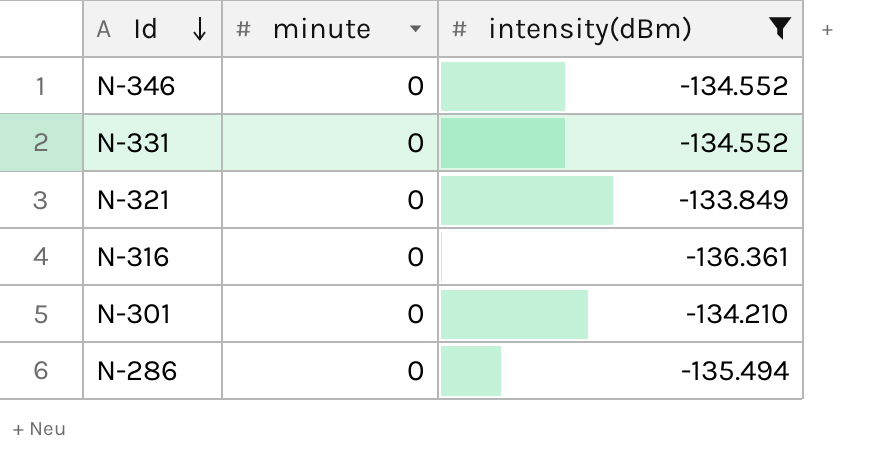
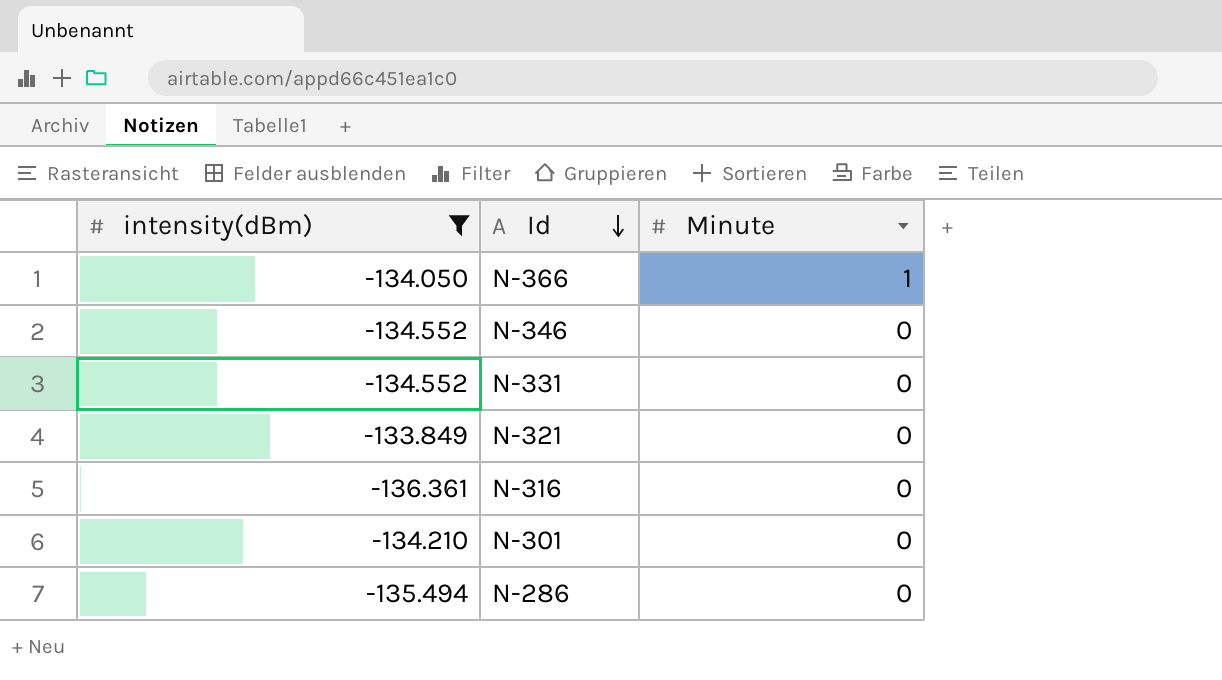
column intensity(dBm) | position: 3 -> 1
column name: minute -> Minute
row N-366: none -> -134.050 | 1

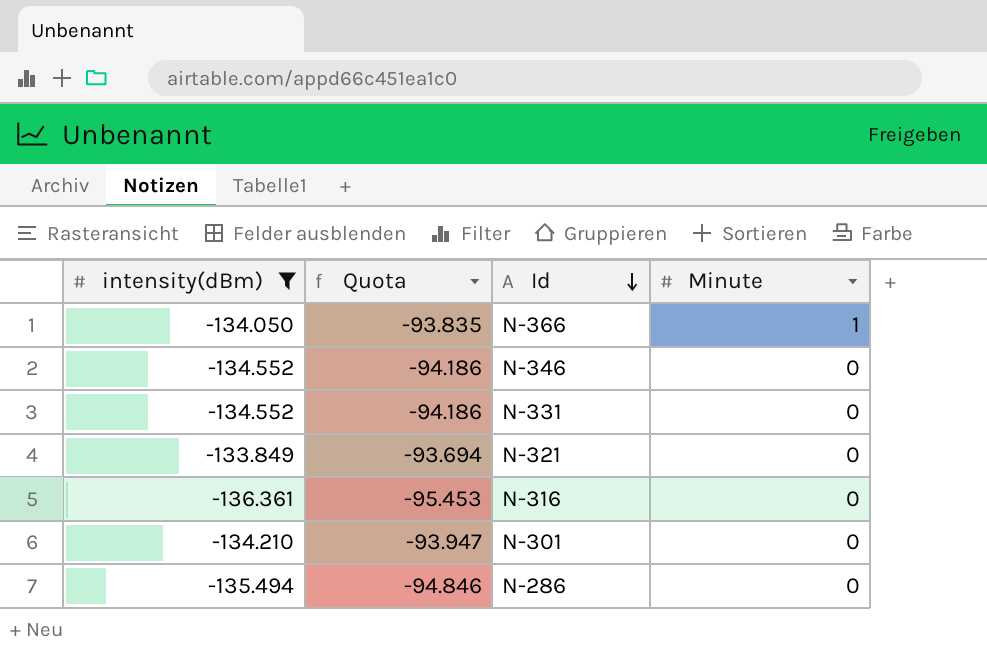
column Quota | formula: none -> [intensity(dBm)] * 0.7

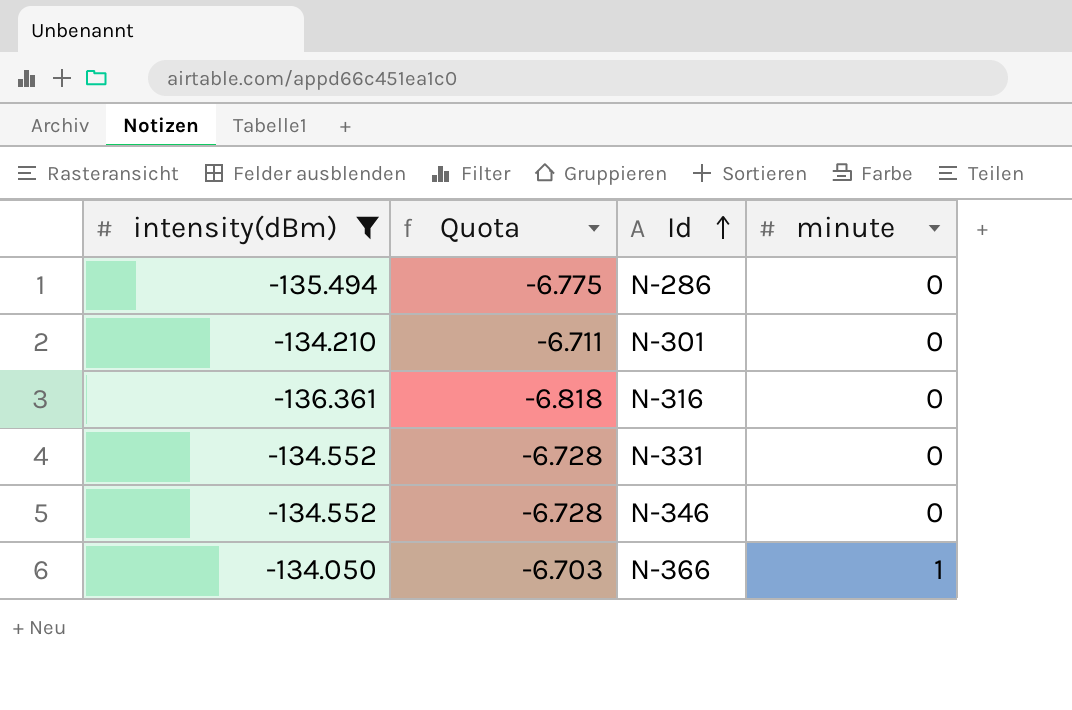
row order: Id descending -> Id ascending
column Quota | formula: [intensity(dBm)] * 0.7 -> [intensity(dBm)] * 0.05
column name: Minute -> minute
row N-321: -133.849 | -93.694 | 0 -> none

